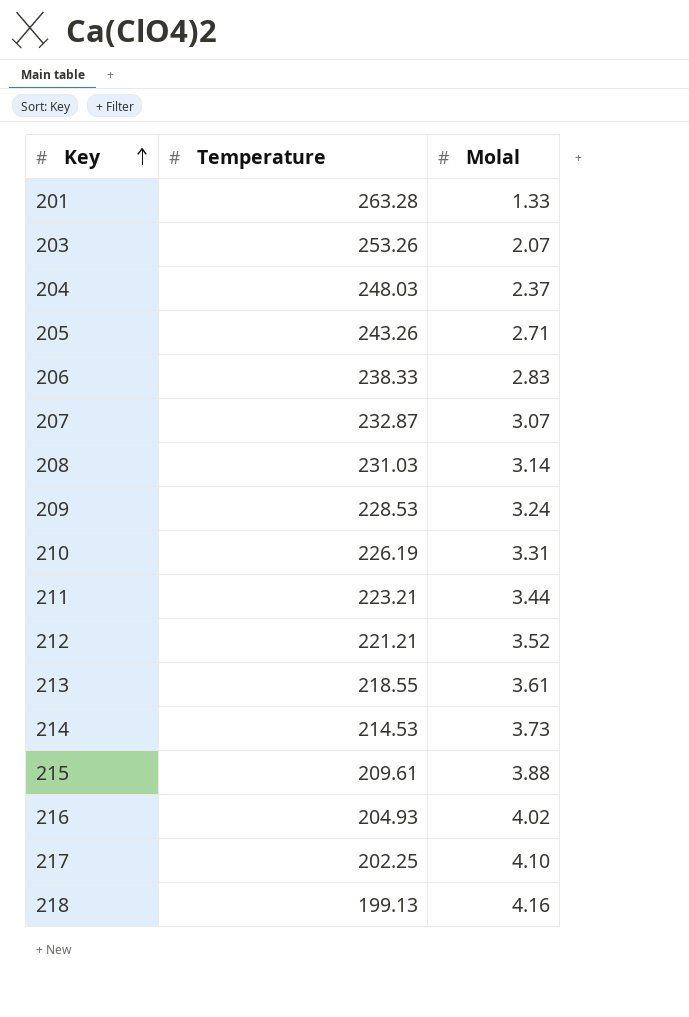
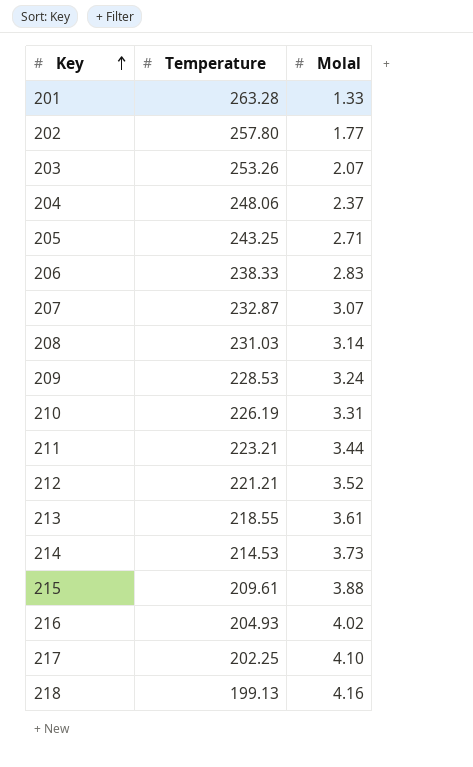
row 202: none -> 257.80 | 1.77
204 | Temperature: 248.03 -> 248.06
205 | Temperature: 243.26 -> 243.25

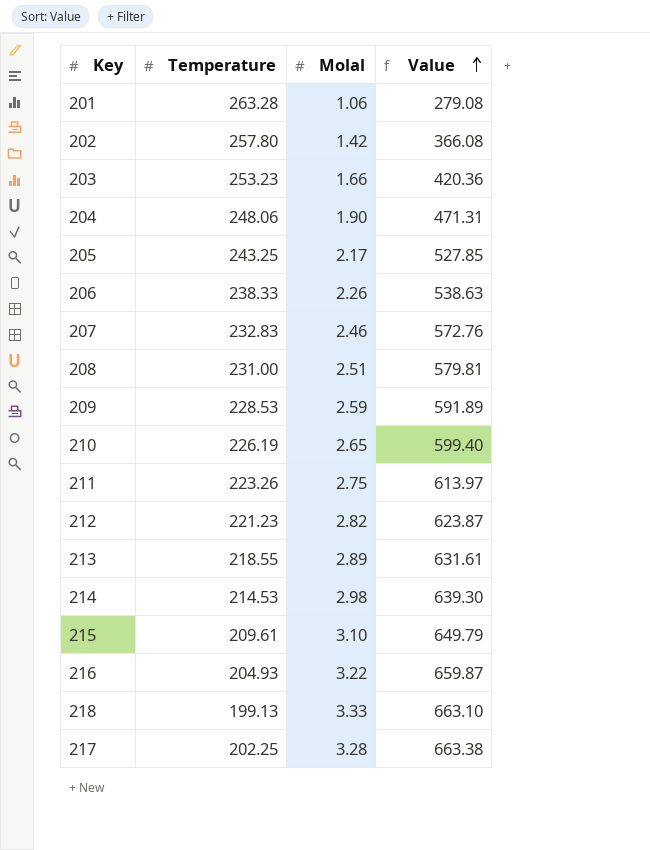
row order: Key ascending -> Value ascending
column Value | formula: none -> [Temperature] * [Molal]
201 | Molal: 1.33 -> 1.06
202 | Molal: 1.77 -> 1.42
203 | Temperature: 253.26 -> 253.23
203 | Molal: 2.07 -> 1.66
204 | Molal: 2.37 -> 1.90
205 | Molal: 2.71 -> 2.17
206 | Molal: 2.83 -> 2.26
207 | Temperature: 232.87 -> 232.83
207 | Molal: 3.07 -> 2.46
208 | Temperature: 231.03 -> 231.00
208 | Molal: 3.14 -> 2.51
209 | Molal: 3.24 -> 2.59
210 | Molal: 3.31 -> 2.65
211 | Temperature: 223.21 -> 223.26
211 | Molal: 3.44 -> 2.75
212 | Temperature: 221.21 -> 221.23
212 | Molal: 3.52 -> 2.82
213 | Molal: 3.61 -> 2.89
214 | Molal: 3.73 -> 2.98
215 | Molal: 3.88 -> 3.10
216 | Molal: 4.02 -> 3.22
218 | Molal: 4.16 -> 3.33
217 | Molal: 4.10 -> 3.28

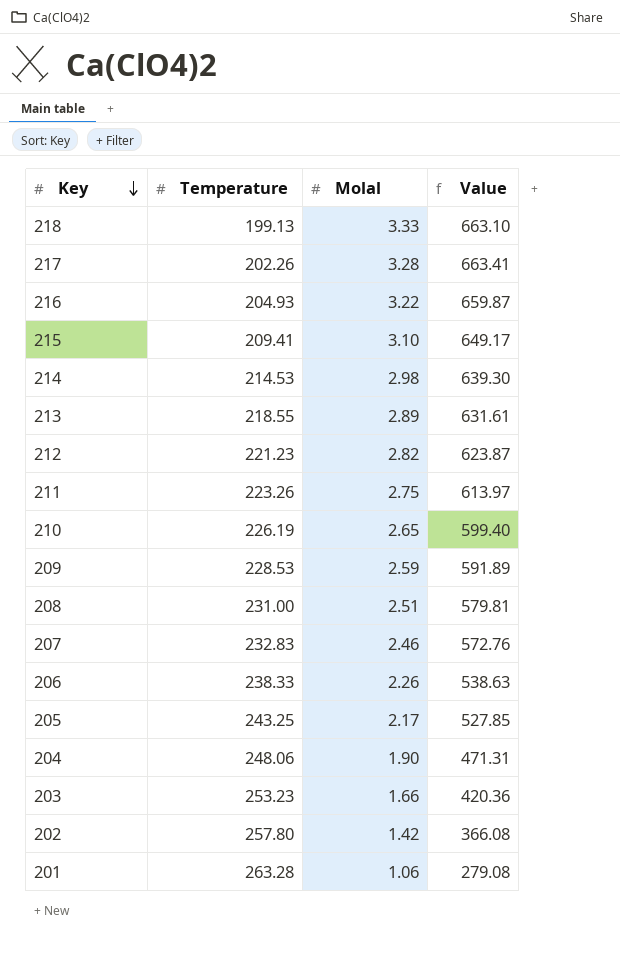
row order: Value ascending -> Key descending
217 | Temperature: 202.25 -> 202.26
217 | Value: 663.38 -> 663.41
215 | Temperature: 209.61 -> 209.41
215 | Value: 649.79 -> 649.17

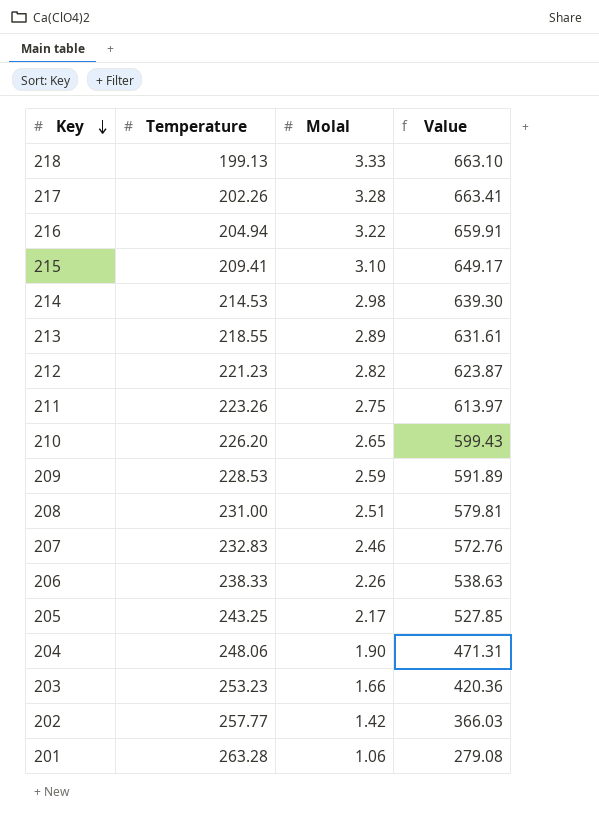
216 | Temperature: 204.93 -> 204.94
216 | Value: 659.87 -> 659.91
210 | Temperature: 226.19 -> 226.20
210 | Value: 599.40 -> 599.43
202 | Temperature: 257.80 -> 257.77
202 | Value: 366.08 -> 366.03

